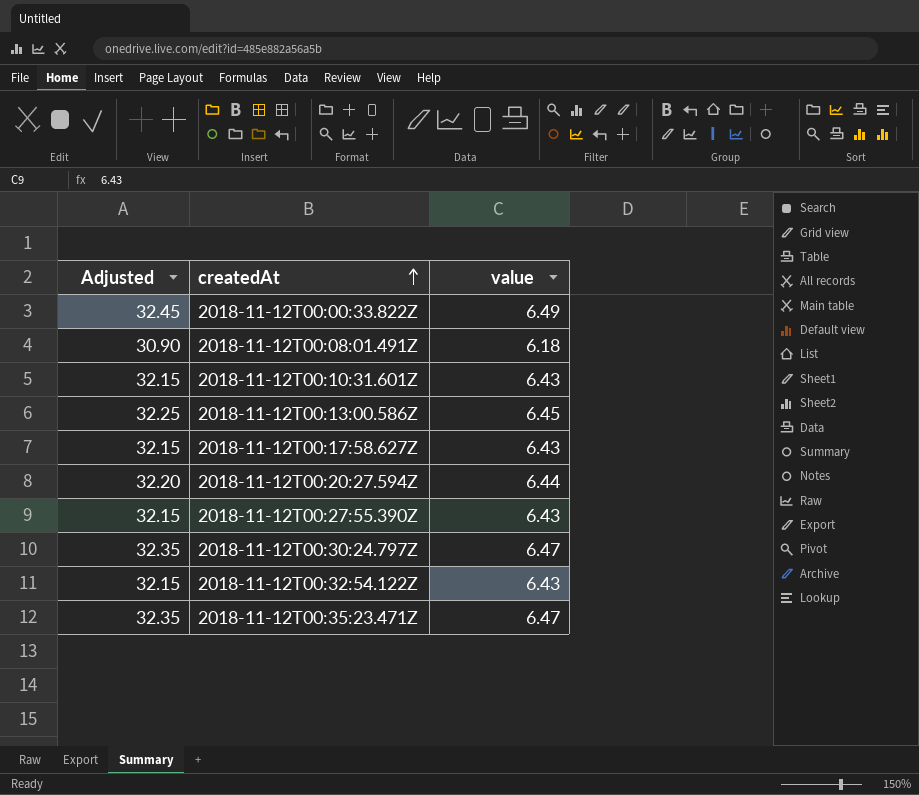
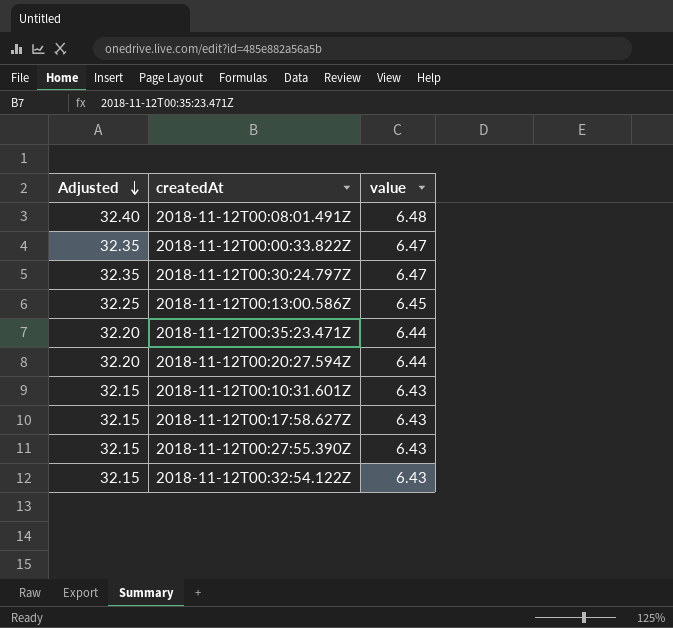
row order: createdAt ascending -> Adjusted descending
2018-11-12T00:08:01.491Z | Adjusted: 30.90 -> 32.40
2018-11-12T00:08:01.491Z | value: 6.18 -> 6.48
2018-11-12T00:00:33.822Z | Adjusted: 32.45 -> 32.35
2018-11-12T00:00:33.822Z | value: 6.49 -> 6.47
2018-11-12T00:35:23.471Z | Adjusted: 32.35 -> 32.20
2018-11-12T00:35:23.471Z | value: 6.47 -> 6.44

